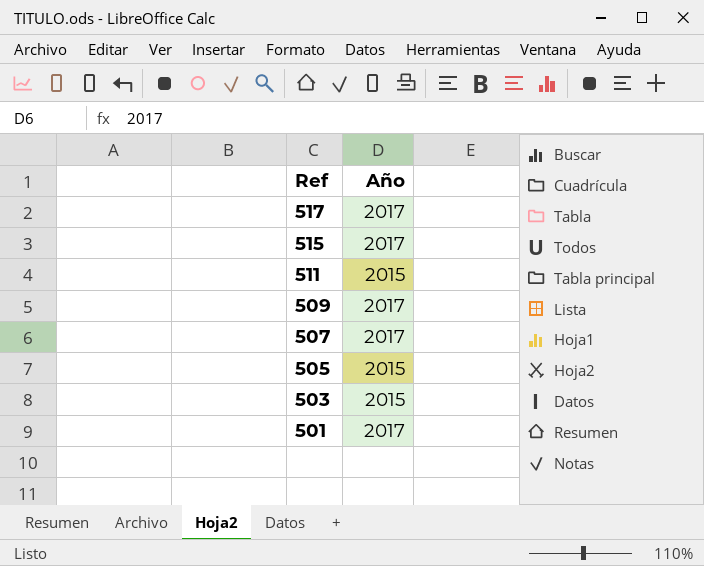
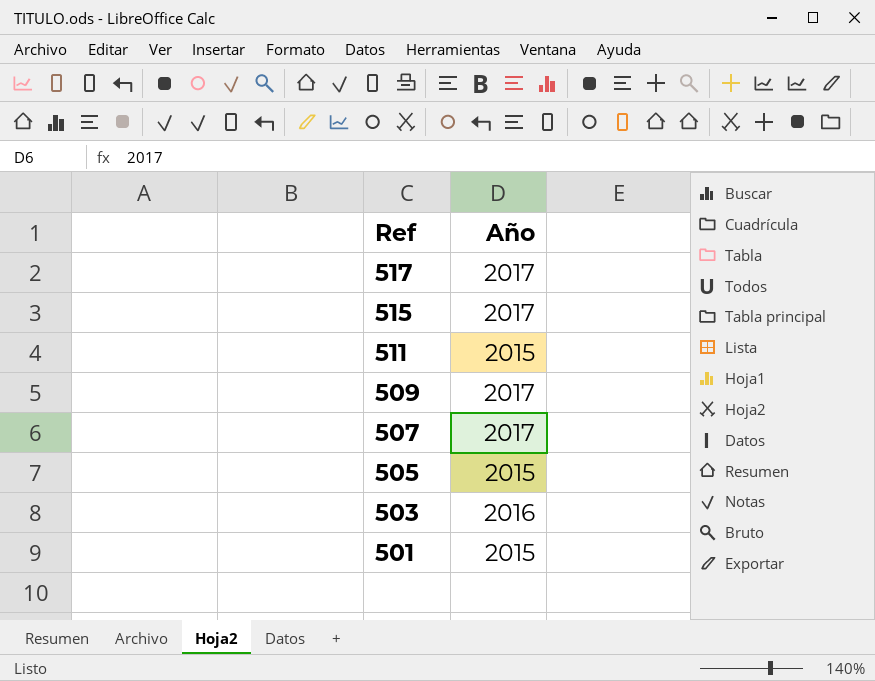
503 | Año: 2015 -> 2016
501 | Año: 2017 -> 2015

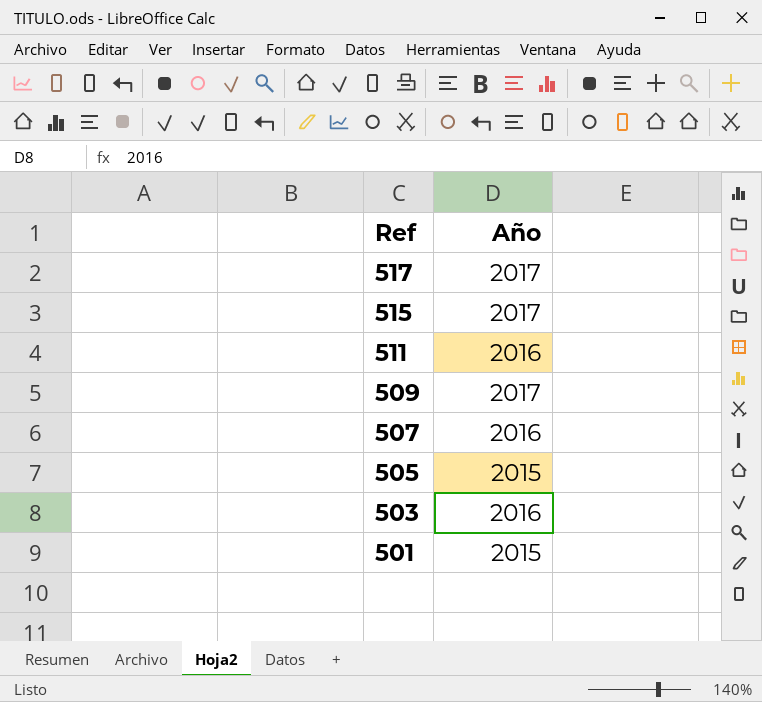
511 | Año: 2015 -> 2016
507 | Año: 2017 -> 2016

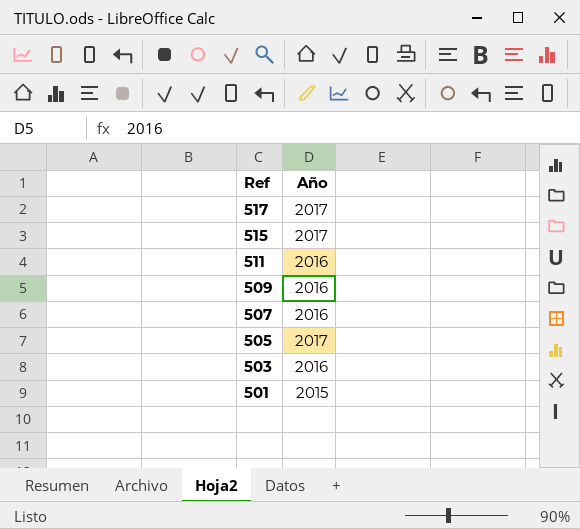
509 | Año: 2017 -> 2016
505 | Año: 2015 -> 2017

